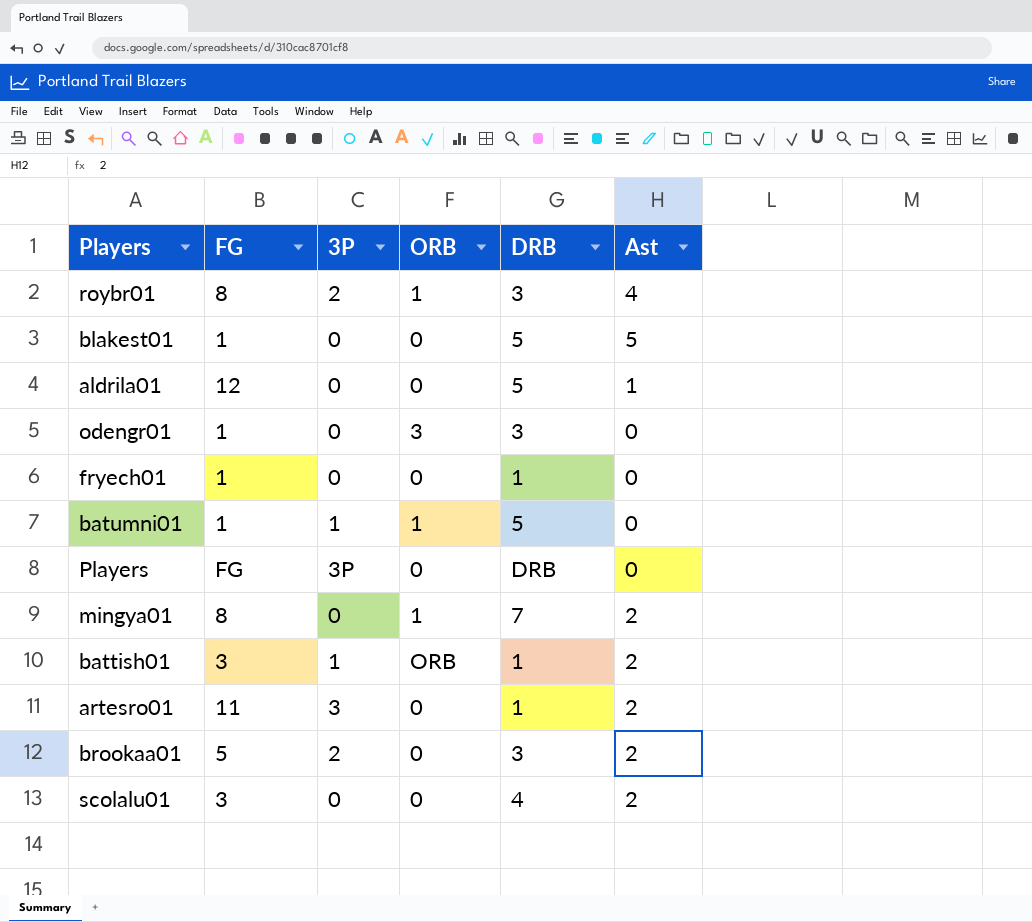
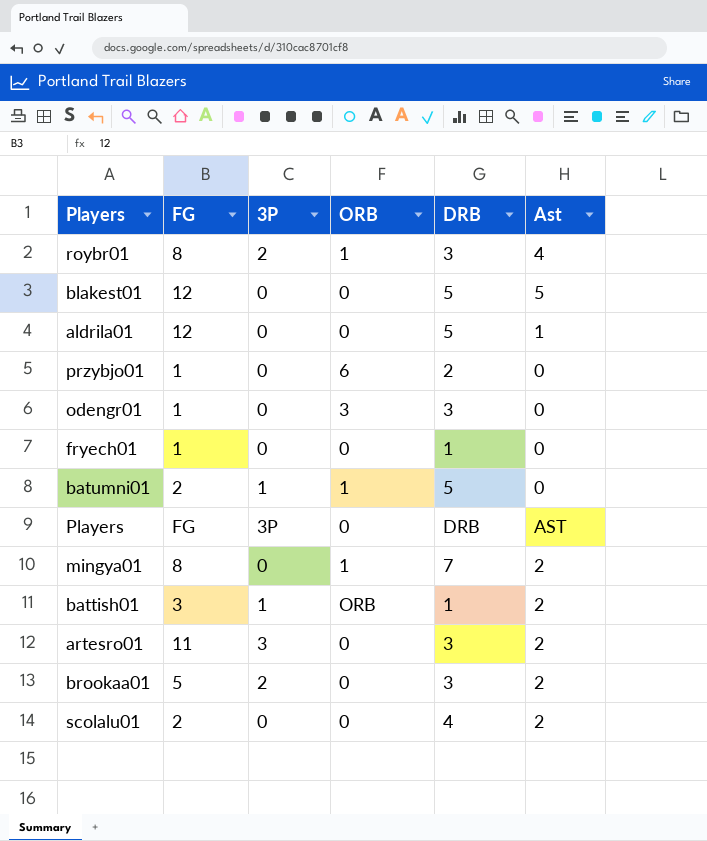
blakest01 | FG: 1 -> 12
row przybjo01: none -> 1 | 0 | 6 | 2 | 0
batumni01 | FG: 1 -> 2
Players | Ast: 0 -> AST
artesro01 | DRB: 1 -> 3
scolalu01 | FG: 3 -> 2

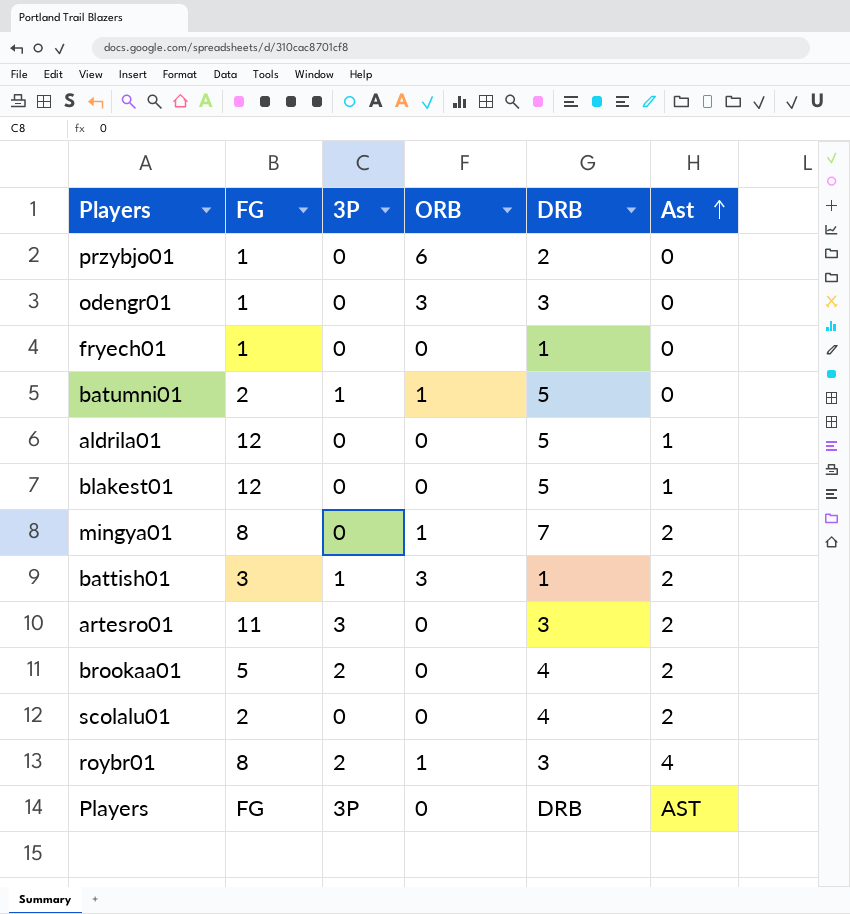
row order: none -> Ast ascending
blakest01 | Ast: 5 -> 1
battish01 | ORB: ORB -> 3
brookaa01 | DRB: 3 -> 4

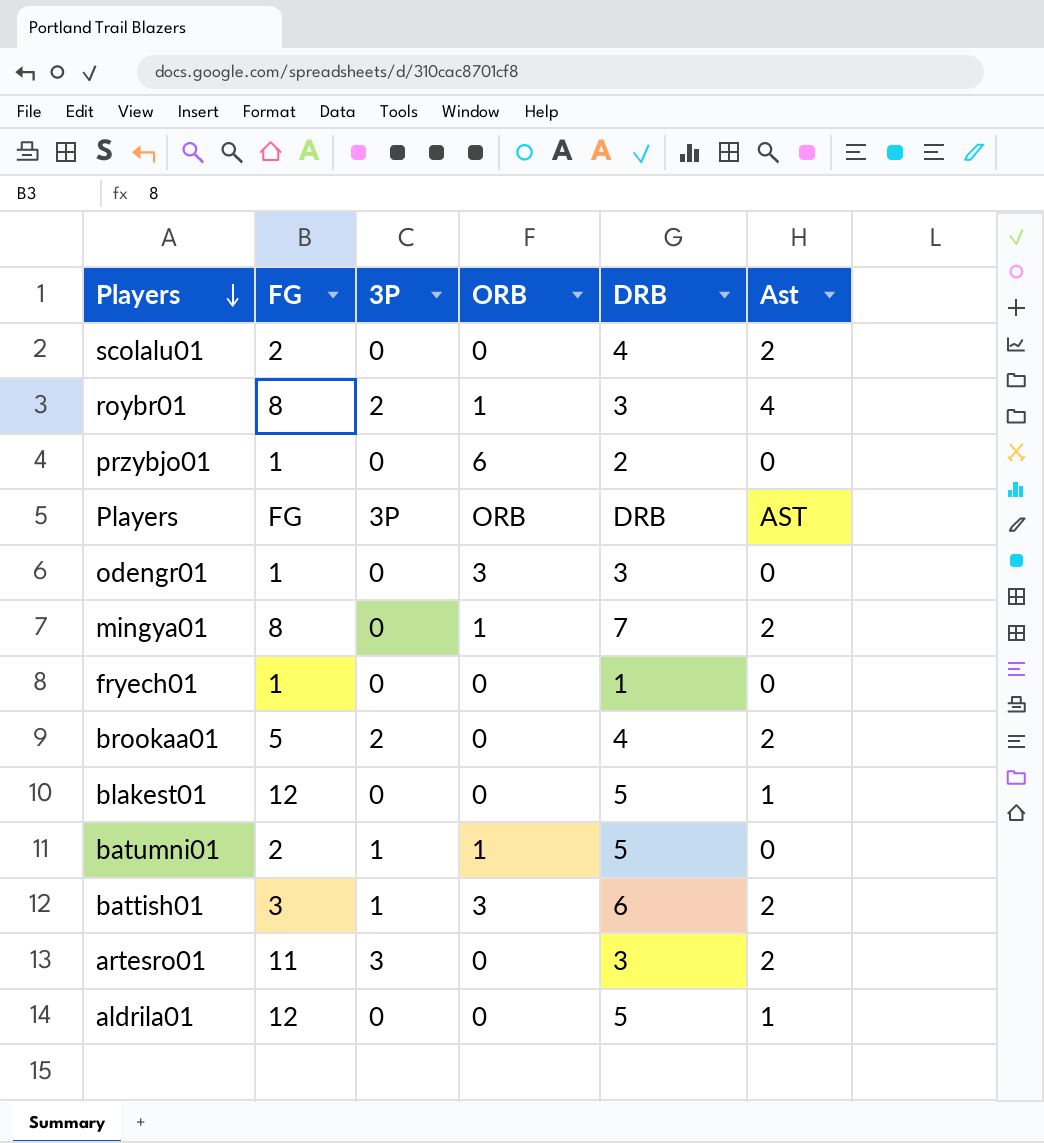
row order: Ast ascending -> Players descending
Players | ORB: 0 -> ORB
battish01 | DRB: 1 -> 6

